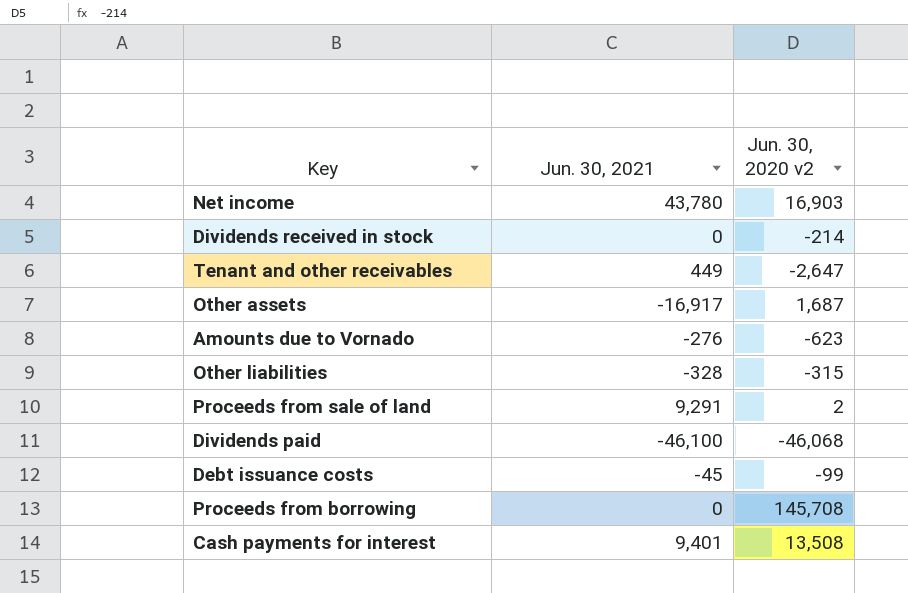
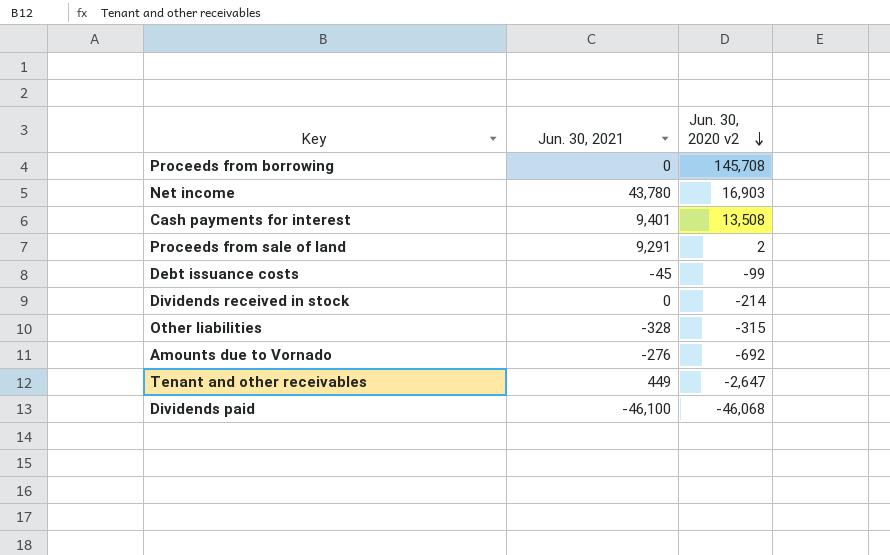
row order: none -> Jun. 30, 2020 v2 descending
row Other assets: -16,917 | 1,687 -> none
Amounts due to Vornado | Jun. 30, 2020 v2: -623 -> -692

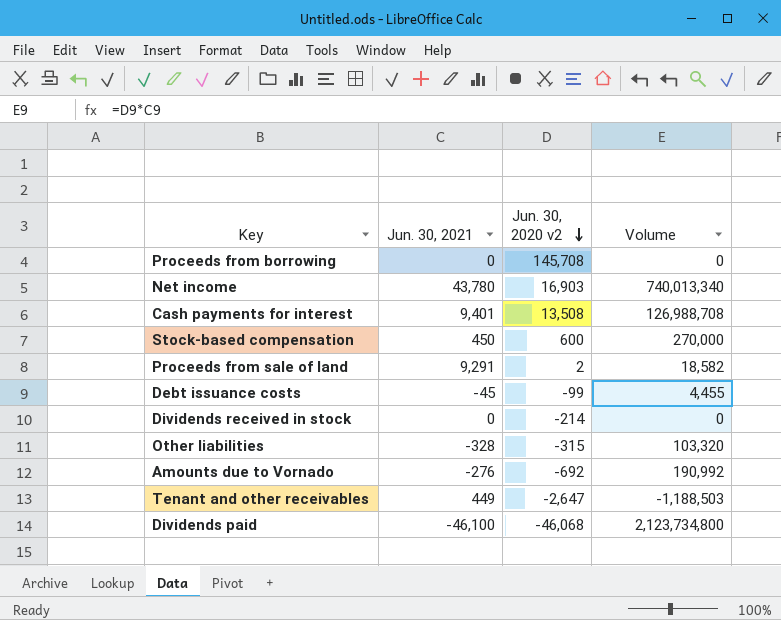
column Volume | formula: none -> [Jun. 30, 2021] * [Jun. 30, 2020 v2]
row Stock-based compensation: none -> 450 | 600 | 270,000

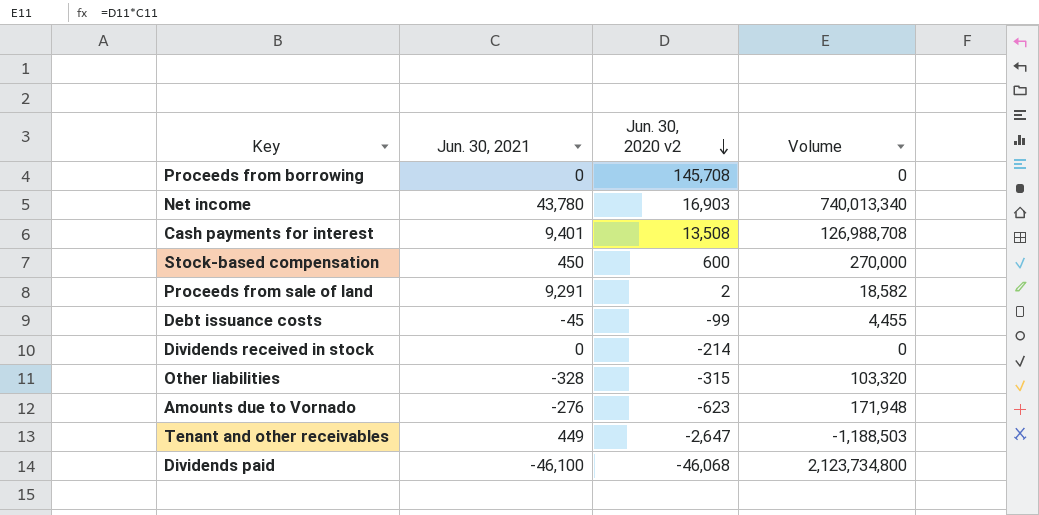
Amounts due to Vornado | Jun. 30, 2020 v2: -692 -> -623
Amounts due to Vornado | Volume: 190,992 -> 171,948

